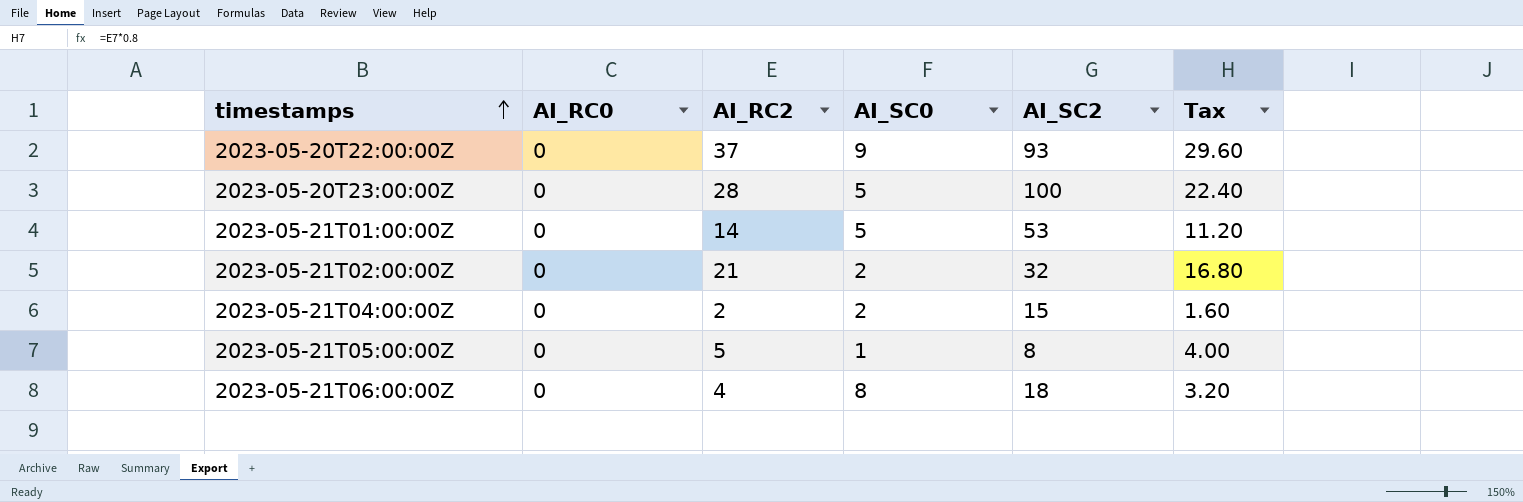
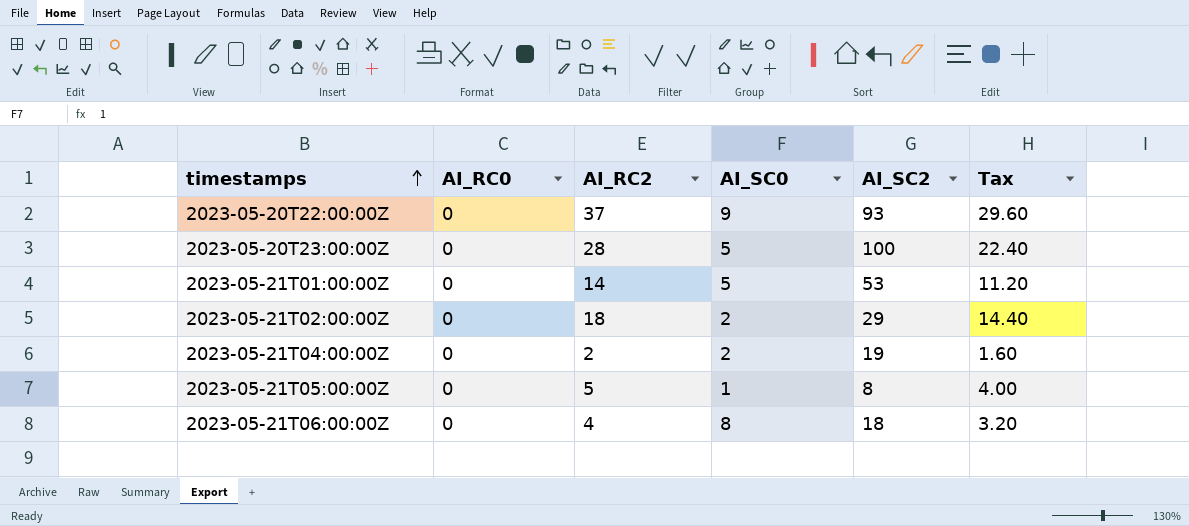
2023-05-21T02:00:00Z | AI_RC2: 21 -> 18
2023-05-21T02:00:00Z | AI_SC2: 32 -> 29
2023-05-21T02:00:00Z | Tax: 16.80 -> 14.40
2023-05-21T04:00:00Z | AI_SC2: 15 -> 19

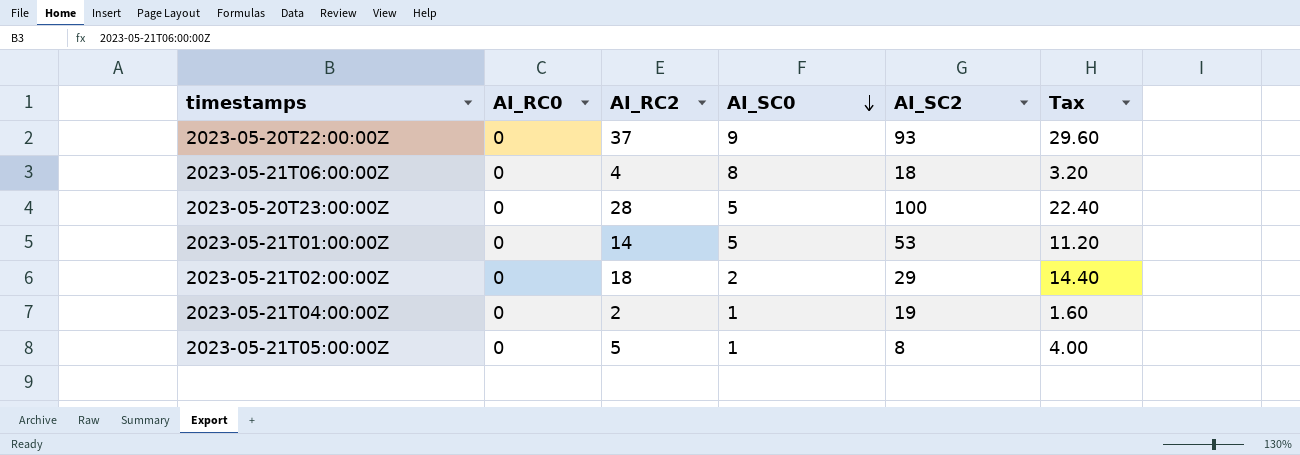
row order: timestamps ascending -> AI_SC0 descending
2023-05-21T04:00:00Z | AI_SC0: 2 -> 1

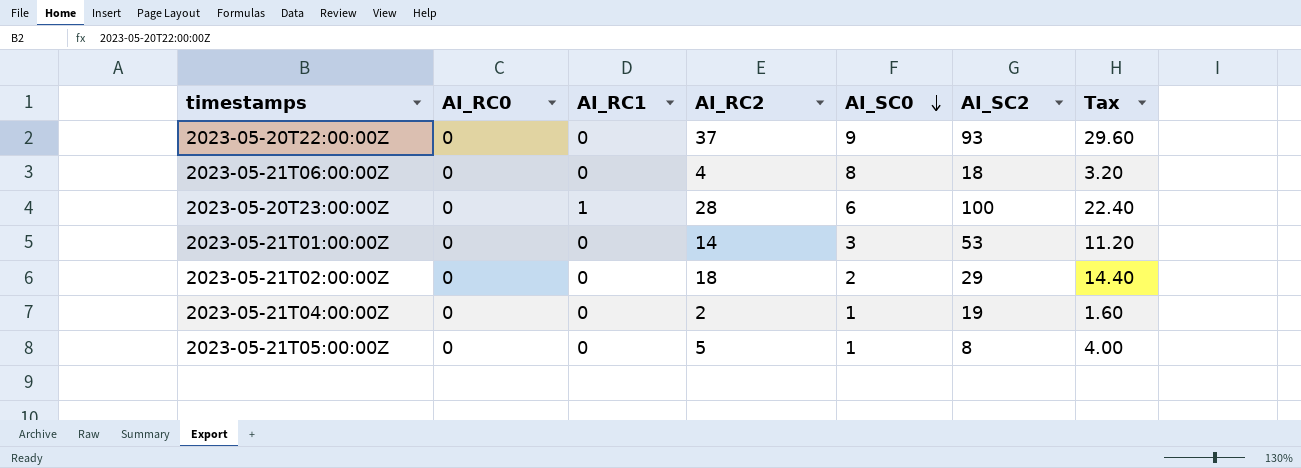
column AI_RC1 | position: none -> 3
2023-05-20T23:00:00Z | AI_SC0: 5 -> 6
2023-05-21T01:00:00Z | AI_SC0: 5 -> 3

